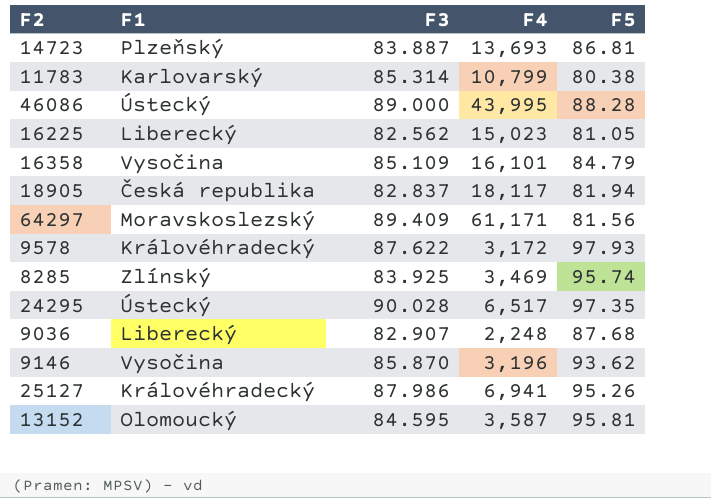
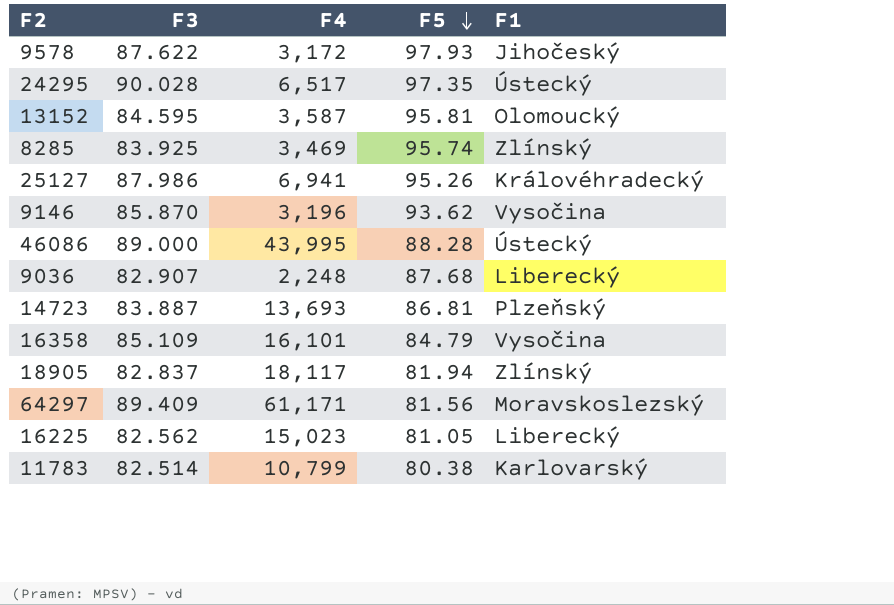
row order: none -> F5 descending
column F1 | position: 2 -> 5
9578 | F1: Královéhradecký -> Jihočeský
18905 | F1: Česká republika -> Zlínský
11783 | F3: 85.314 -> 82.514

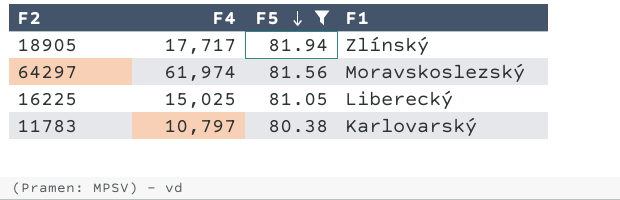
filter: none -> F5 <= 81.94
column F3 | position: 2 -> none
18905 | F4: 18,117 -> 17,717
64297 | F4: 61,171 -> 61,974
16225 | F4: 15,023 -> 15,025
11783 | F4: 10,799 -> 10,797

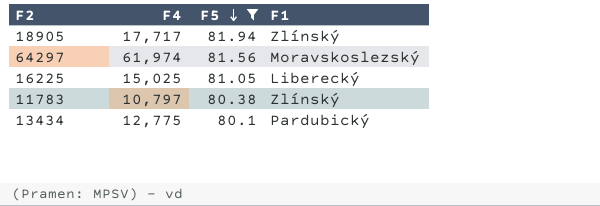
11783 | F1: Karlovarský -> Zlínský
row 13434: none -> 12,775 | 80.1 | Pardubický

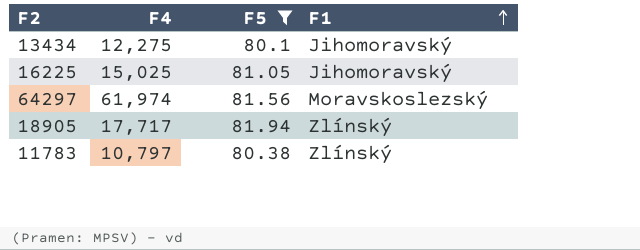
row order: F5 descending -> F1 ascending
13434 | F4: 12,775 -> 12,275
13434 | F1: Pardubický -> Jihomoravský
16225 | F1: Liberecký -> Jihomoravský

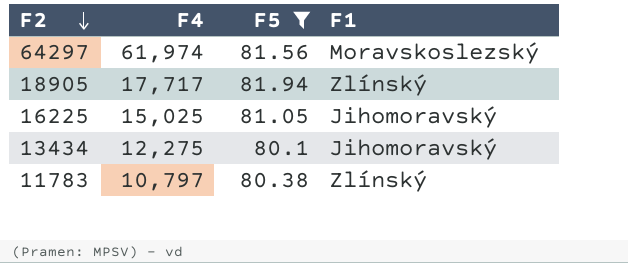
row order: F1 ascending -> F2 descending

